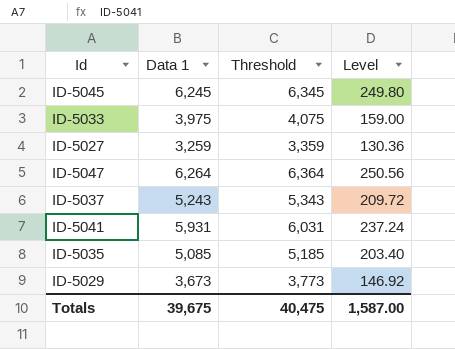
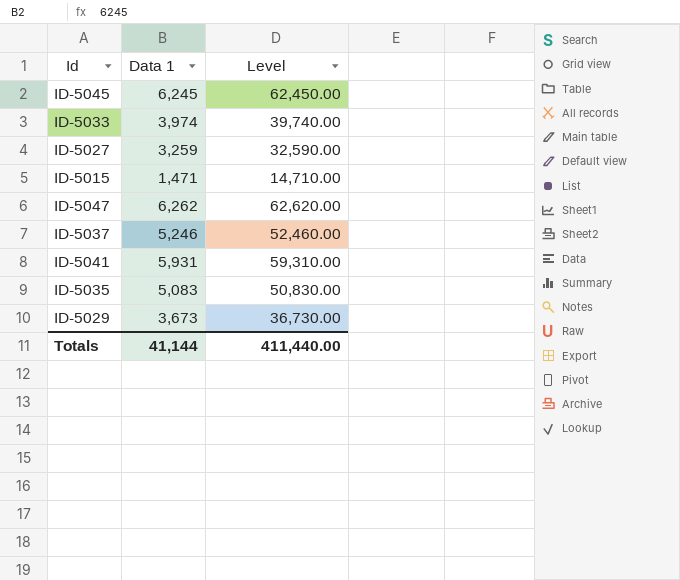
column Threshold | formula: [Data 1] + 100 -> none
column Level | formula: [Data 1] * 0.04 -> [Data 1] * 10
ID-5033 | Data 1: 3,975 -> 3,974
row ID-5015: none -> 1,471 | 14,710.00
ID-5047 | Data 1: 6,264 -> 6,262
ID-5037 | Data 1: 5,243 -> 5,246
ID-5035 | Data 1: 5,085 -> 5,083
Totals | Data 1: 39,675 -> 41,144
Totals | Level: 1,587.00 -> 411,440.00

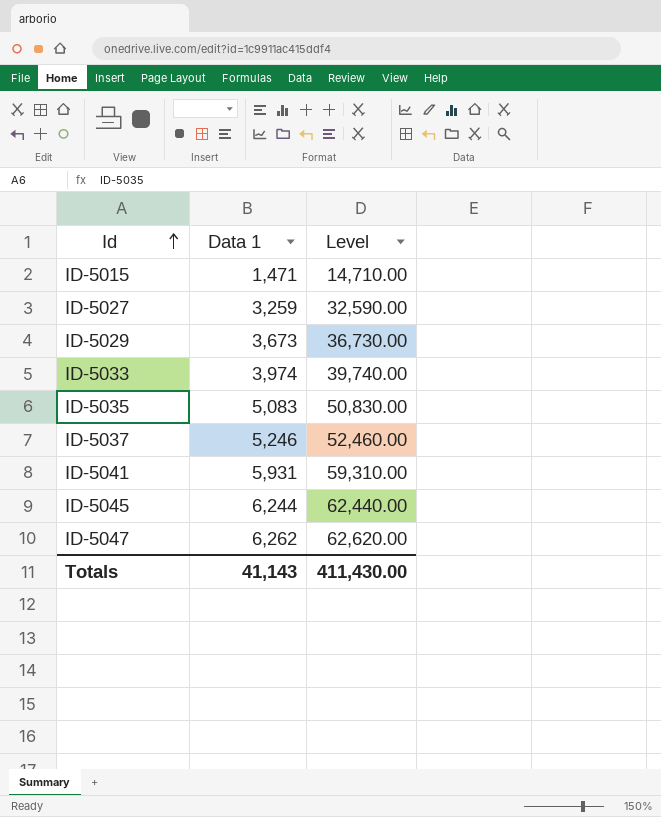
row order: none -> Id ascending
ID-5045 | Data 1: 6,245 -> 6,244
ID-5045 | Level: 62,450.00 -> 62,440.00
Totals | Data 1: 41,144 -> 41,143
Totals | Level: 411,440.00 -> 411,430.00

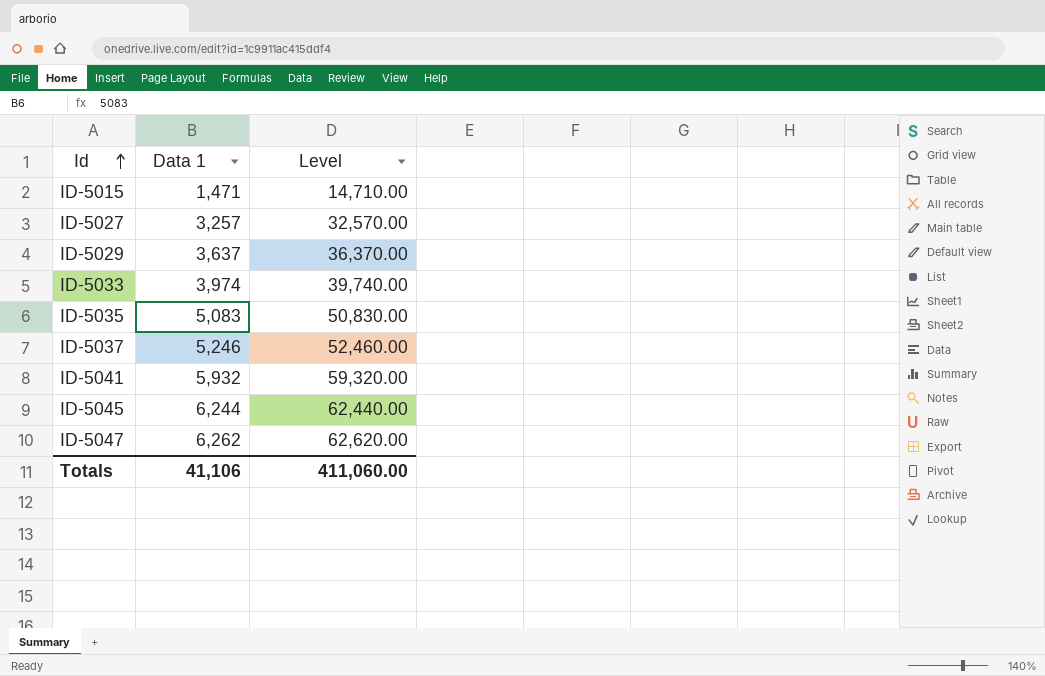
ID-5027 | Data 1: 3,259 -> 3,257
ID-5027 | Level: 32,590.00 -> 32,570.00
ID-5029 | Data 1: 3,673 -> 3,637
ID-5029 | Level: 36,730.00 -> 36,370.00
ID-5041 | Data 1: 5,931 -> 5,932
ID-5041 | Level: 59,310.00 -> 59,320.00
Totals | Data 1: 41,143 -> 41,106
Totals | Level: 411,430.00 -> 411,060.00

